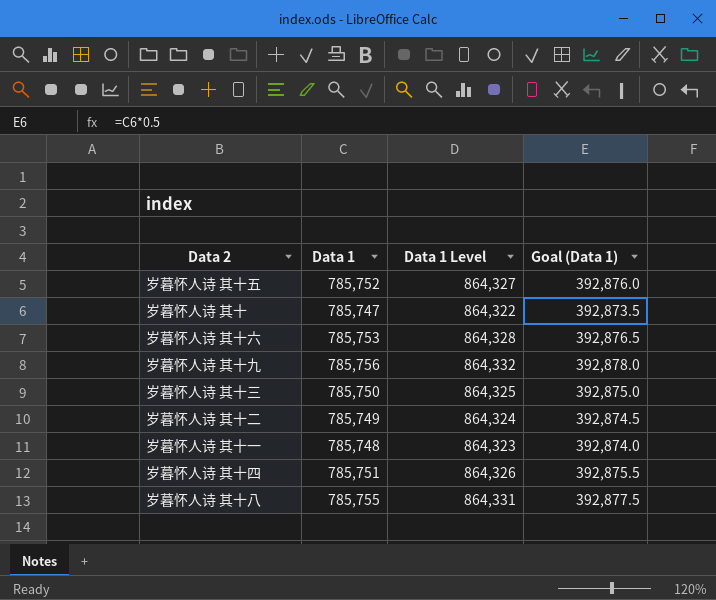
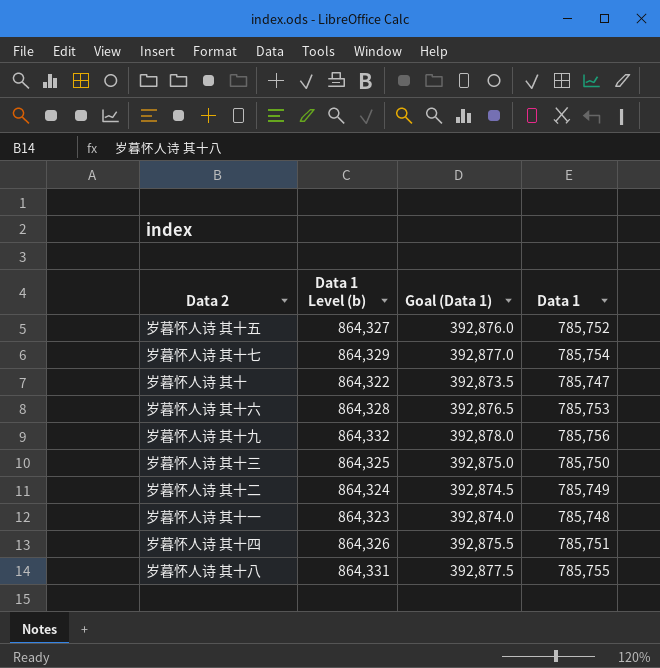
column name: Data 1 Level -> Data 1 Level (b)
column Data 1 | position: 2 -> 4
row 岁暮怀人诗 其十七: none -> 864,329 | 392,877.0 | 785,754

